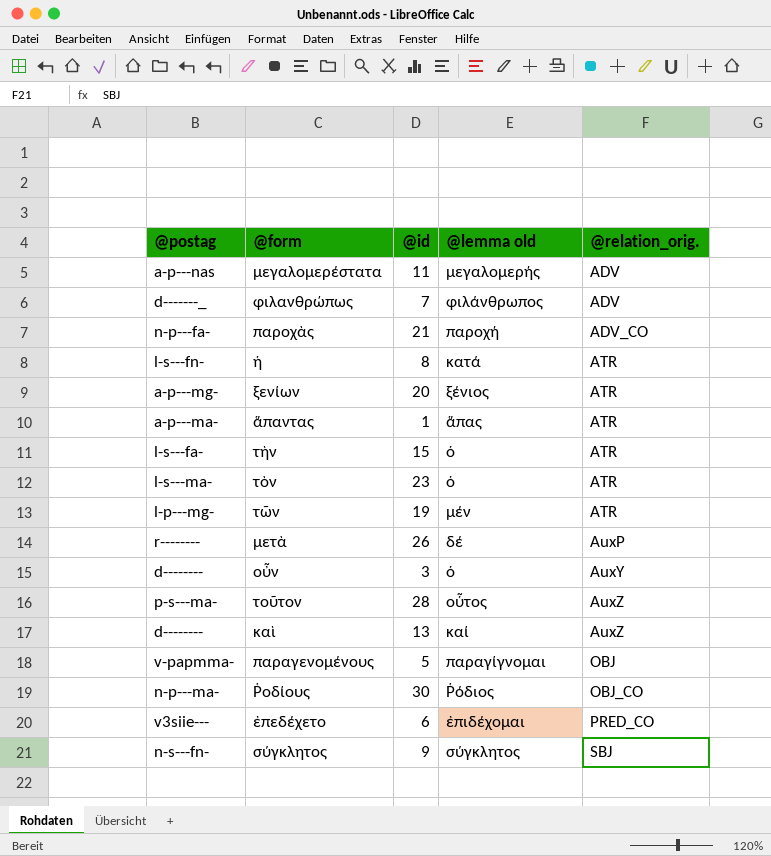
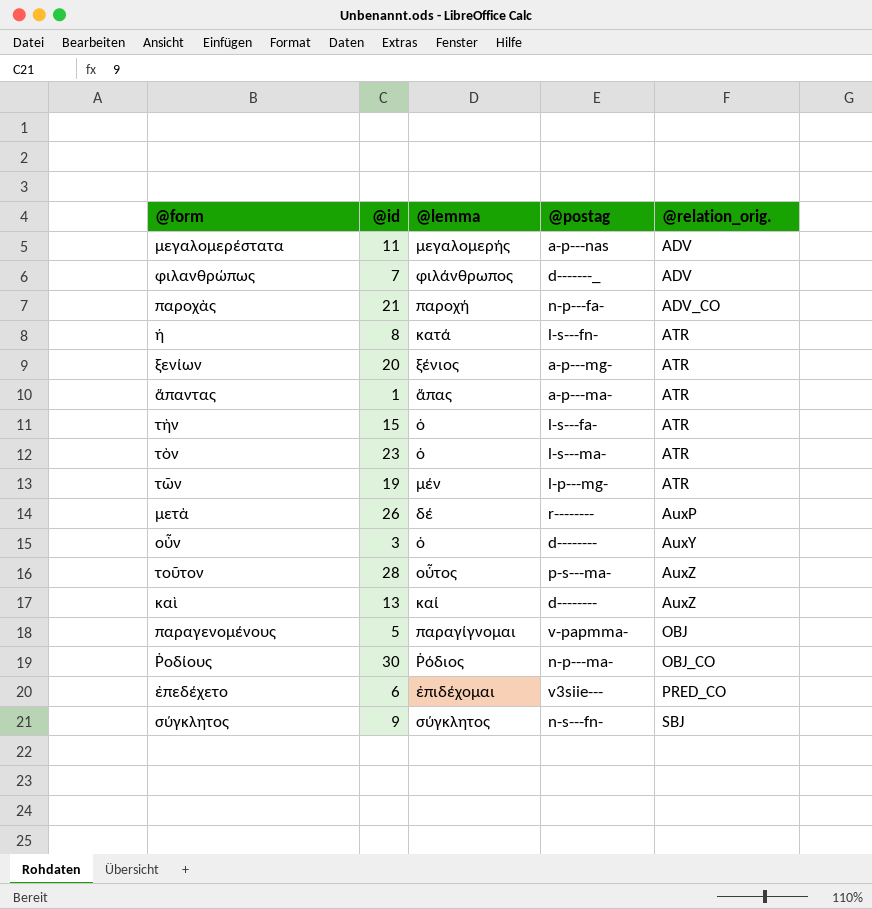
column name: @lemma old -> @lemma
column @postag | position: 1 -> 4

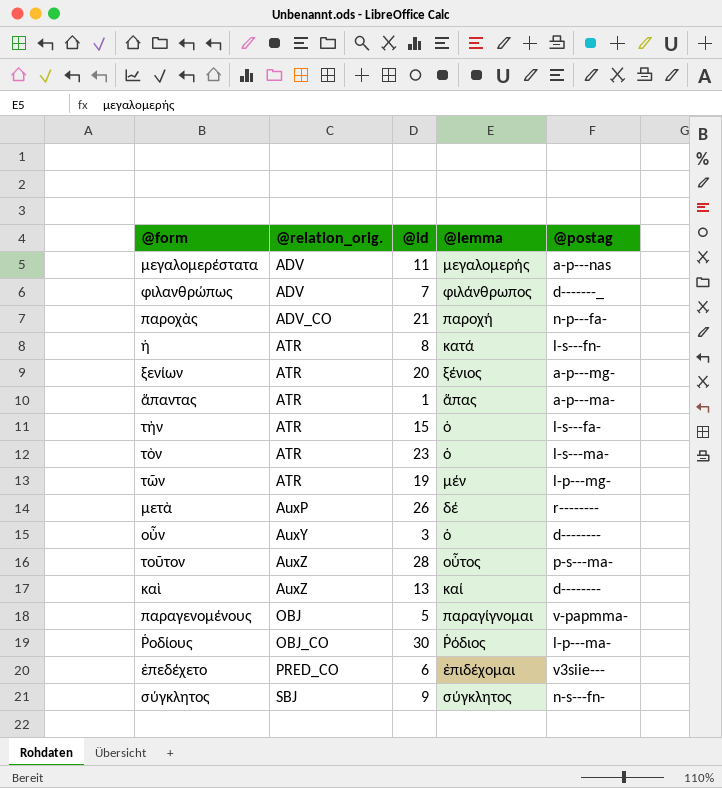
column @relation_orig. | position: 5 -> 2
Ῥοδίους | @postag: n-p---ma- -> l-p---ma-

